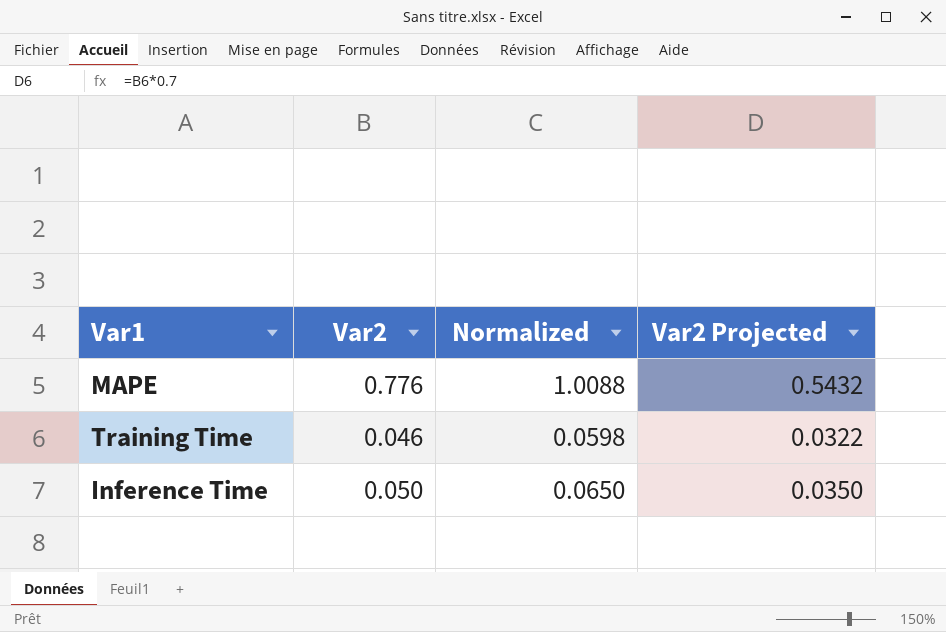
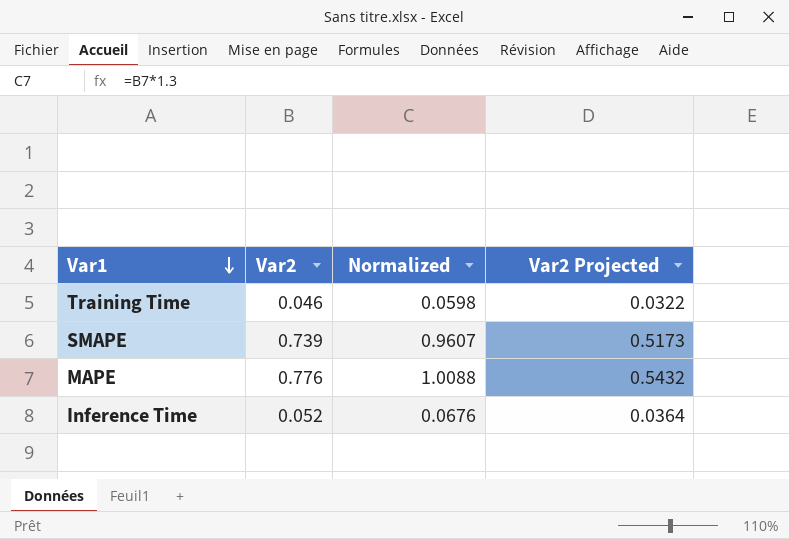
row order: none -> Var1 descending
row SMAPE: none -> 0.739 | 0.9607 | 0.5173
Inference Time | Var2: 0.050 -> 0.052
Inference Time | Normalized: 0.0650 -> 0.0676
Inference Time | Var2 Projected: 0.0350 -> 0.0364

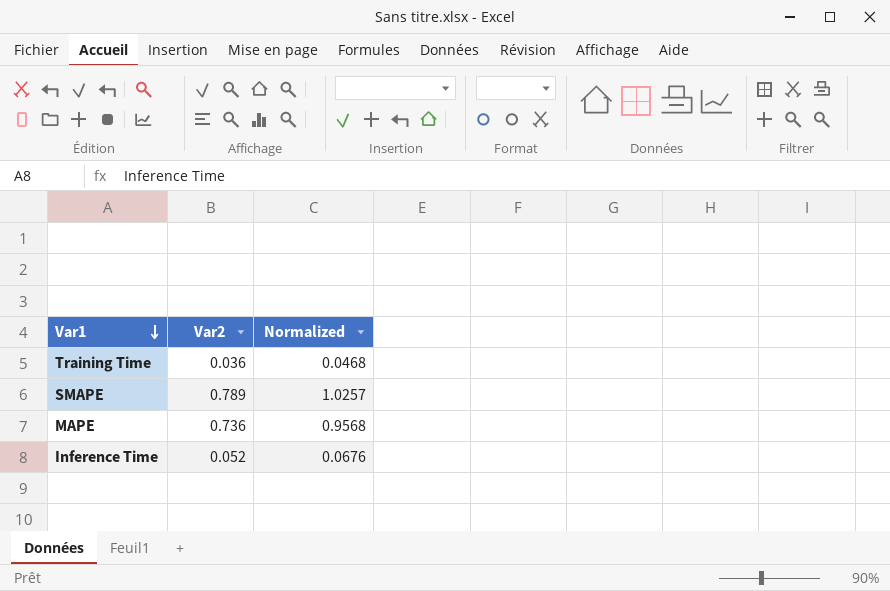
column Var2 Projected | formula: [Var2] * 0.7 -> none
Training Time | Var2: 0.046 -> 0.036
Training Time | Normalized: 0.0598 -> 0.0468
SMAPE | Var2: 0.739 -> 0.789
SMAPE | Normalized: 0.9607 -> 1.0257
MAPE | Var2: 0.776 -> 0.736
MAPE | Normalized: 1.0088 -> 0.9568

